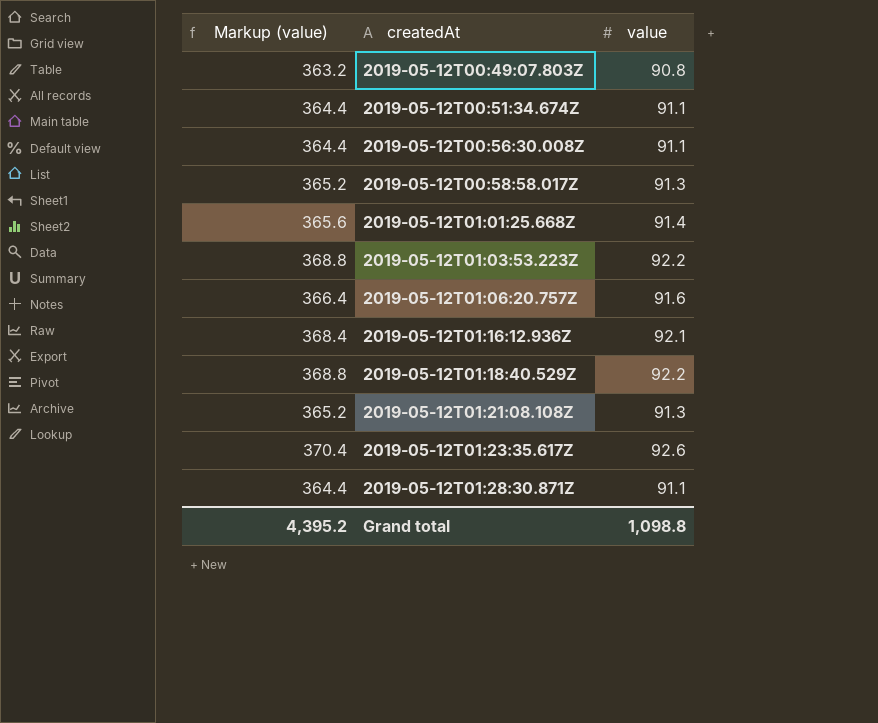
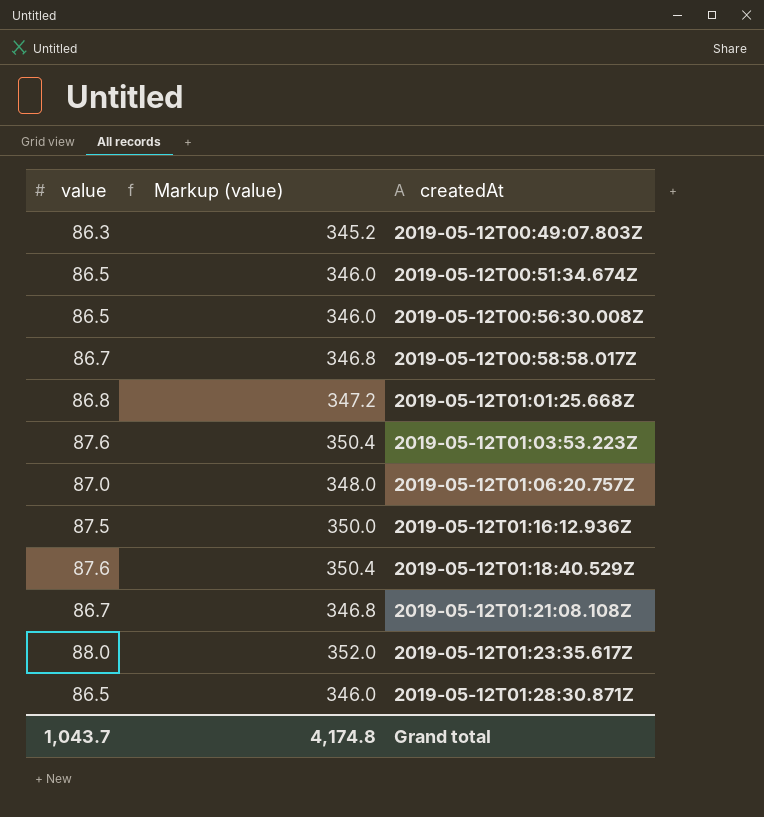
column value | position: 3 -> 1
2019-05-12T00:49:07.803Z | value: 90.8 -> 86.3
2019-05-12T00:49:07.803Z | Markup (value): 363.2 -> 345.2
2019-05-12T00:51:34.674Z | value: 91.1 -> 86.5
2019-05-12T00:51:34.674Z | Markup (value): 364.4 -> 346.0
2019-05-12T00:56:30.008Z | value: 91.1 -> 86.5
2019-05-12T00:56:30.008Z | Markup (value): 364.4 -> 346.0
2019-05-12T00:58:58.017Z | value: 91.3 -> 86.7
2019-05-12T00:58:58.017Z | Markup (value): 365.2 -> 346.8
2019-05-12T01:01:25.668Z | value: 91.4 -> 86.8
2019-05-12T01:01:25.668Z | Markup (value): 365.6 -> 347.2
2019-05-12T01:03:53.223Z | value: 92.2 -> 87.6
2019-05-12T01:03:53.223Z | Markup (value): 368.8 -> 350.4
2019-05-12T01:06:20.757Z | value: 91.6 -> 87.0
2019-05-12T01:06:20.757Z | Markup (value): 366.4 -> 348.0
2019-05-12T01:16:12.936Z | value: 92.1 -> 87.5
2019-05-12T01:16:12.936Z | Markup (value): 368.4 -> 350.0
2019-05-12T01:18:40.529Z | value: 92.2 -> 87.6
2019-05-12T01:18:40.529Z | Markup (value): 368.8 -> 350.4
2019-05-12T01:21:08.108Z | value: 91.3 -> 86.7
2019-05-12T01:21:08.108Z | Markup (value): 365.2 -> 346.8
2019-05-12T01:23:35.617Z | value: 92.6 -> 88.0
2019-05-12T01:23:35.617Z | Markup (value): 370.4 -> 352.0
2019-05-12T01:28:30.871Z | value: 91.1 -> 86.5
2019-05-12T01:28:30.871Z | Markup (value): 364.4 -> 346.0
Grand total | value: 1,098.8 -> 1,043.7
Grand total | Markup (value): 4,395.2 -> 4,174.8

